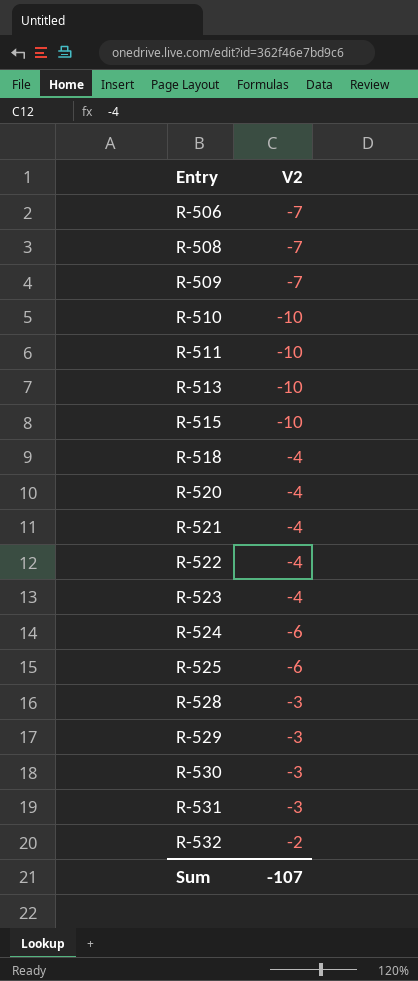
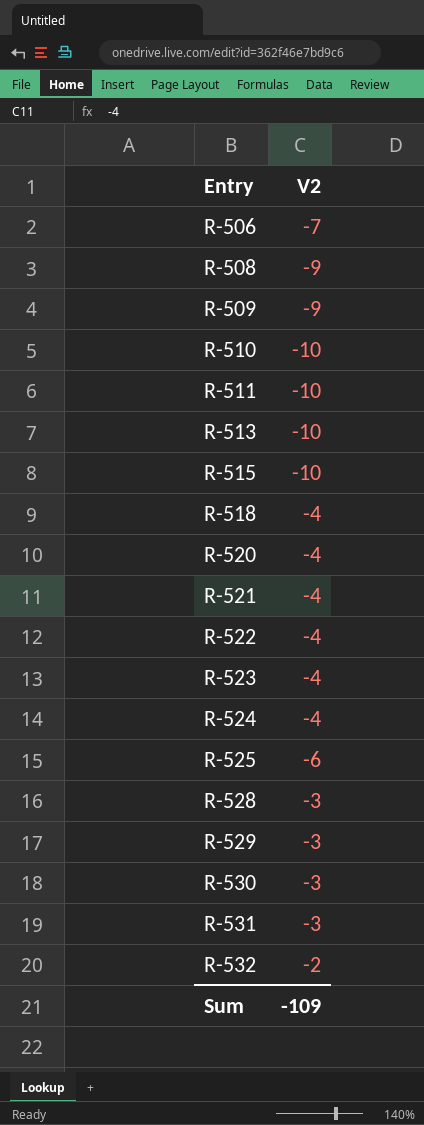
R-508 | V2: -7 -> -9
R-509 | V2: -7 -> -9
R-524 | V2: -6 -> -4
Sum | V2: -107 -> -109

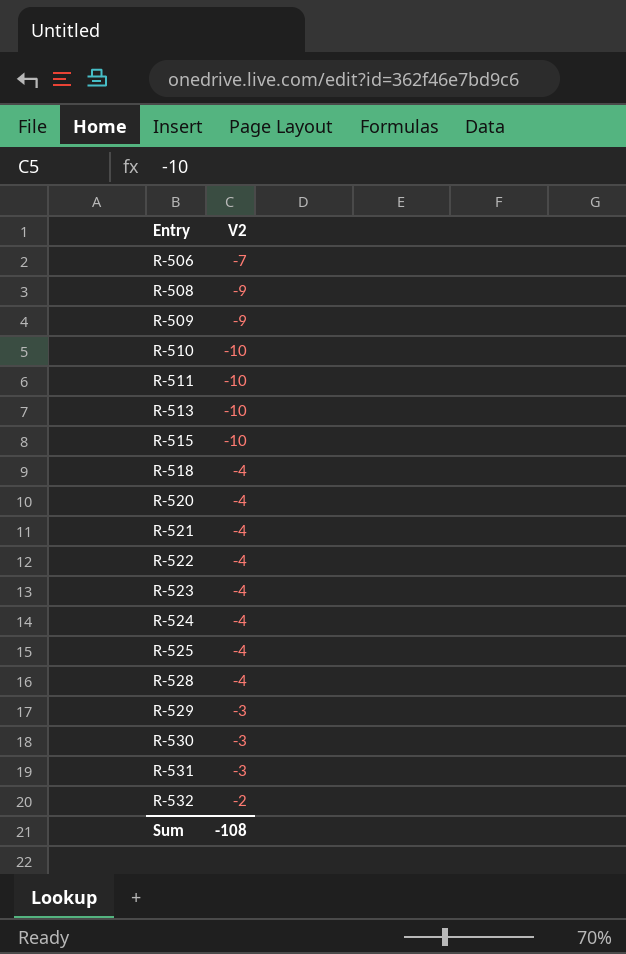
R-525 | V2: -6 -> -4
R-528 | V2: -3 -> -4
Sum | V2: -109 -> -108

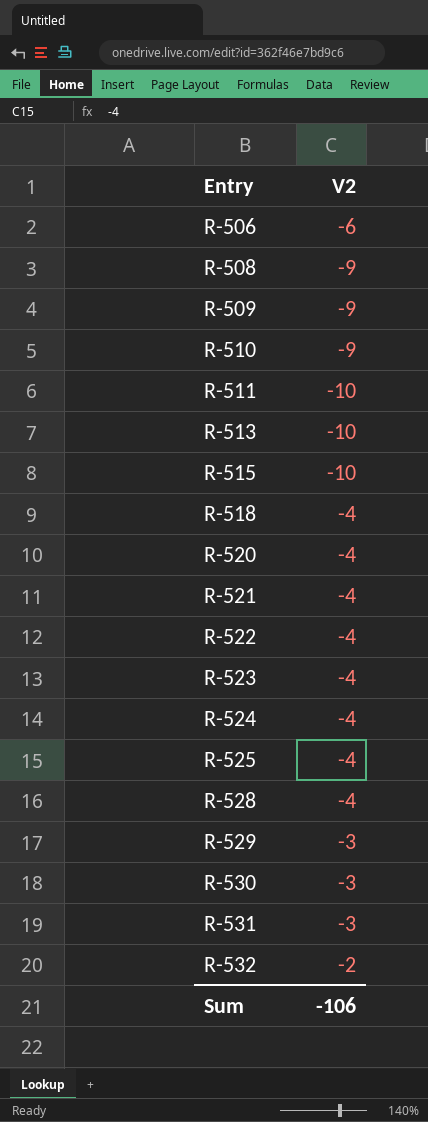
R-506 | V2: -7 -> -6
R-510 | V2: -10 -> -9
Sum | V2: -108 -> -106

